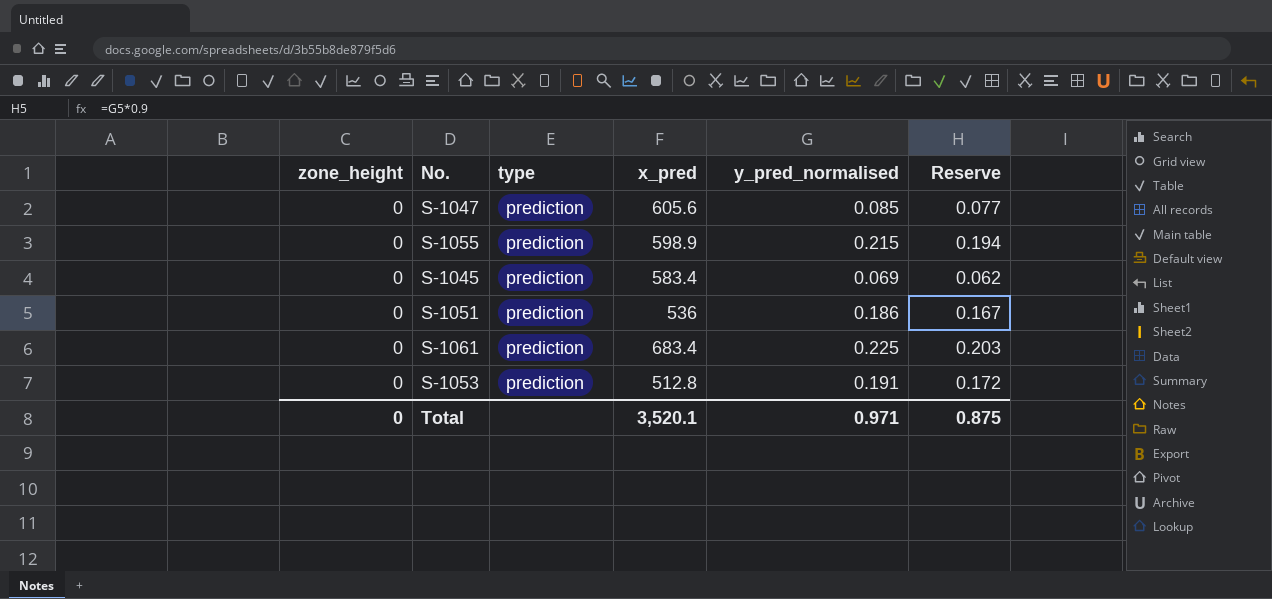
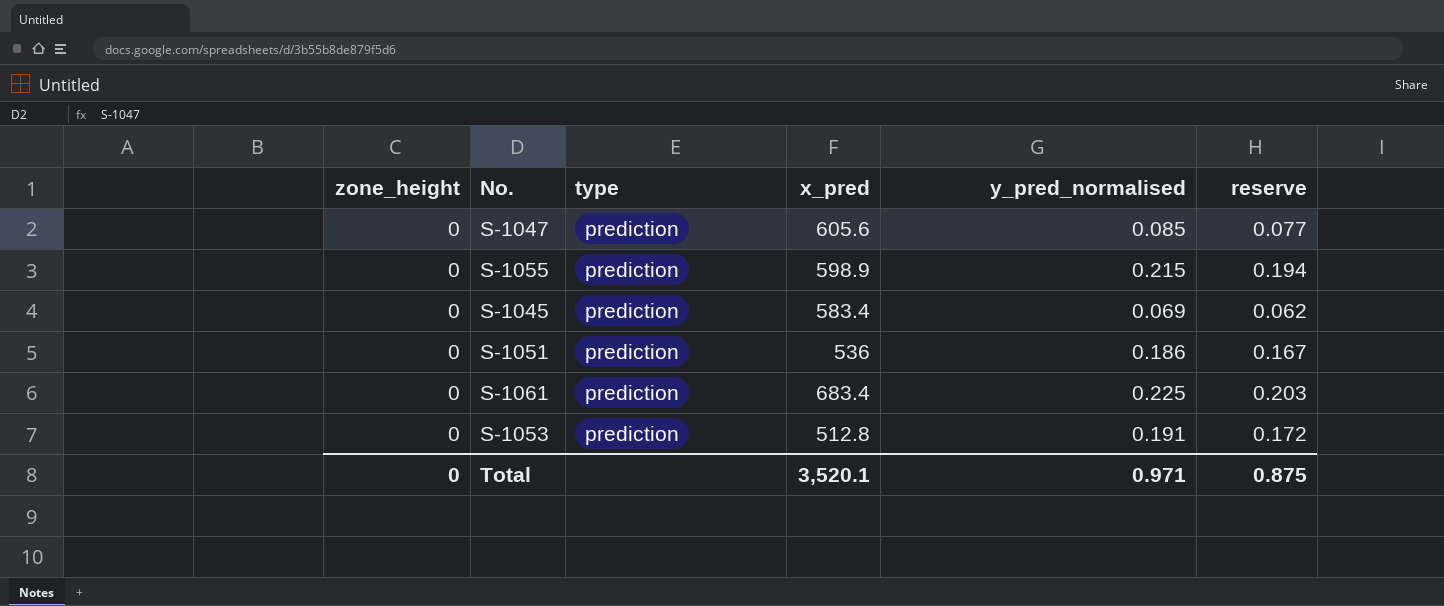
column name: Reserve -> reserve

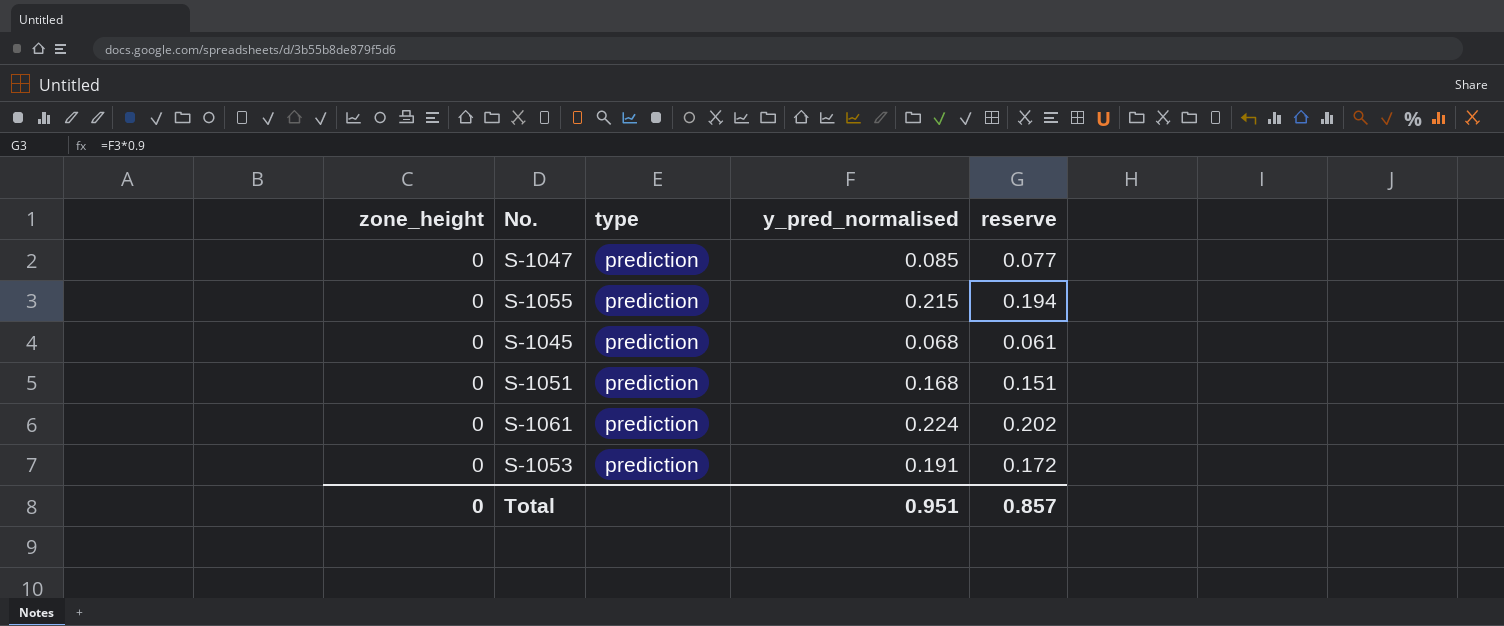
column x_pred | position: 4 -> none
S-1045 | y_pred_normalised: 0.069 -> 0.068
S-1045 | reserve: 0.062 -> 0.061
S-1051 | y_pred_normalised: 0.186 -> 0.168
S-1051 | reserve: 0.167 -> 0.151
S-1061 | y_pred_normalised: 0.225 -> 0.224
S-1061 | reserve: 0.203 -> 0.202
Total | y_pred_normalised: 0.971 -> 0.951
Total | reserve: 0.875 -> 0.857

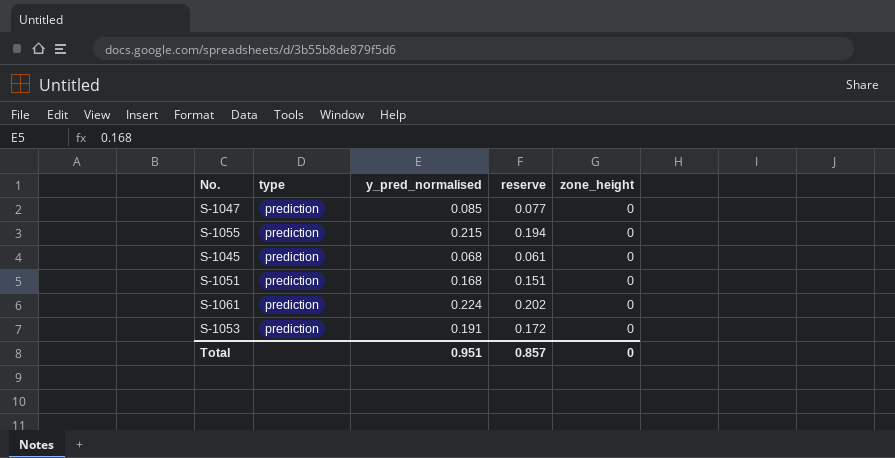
column zone_height | position: 1 -> 5

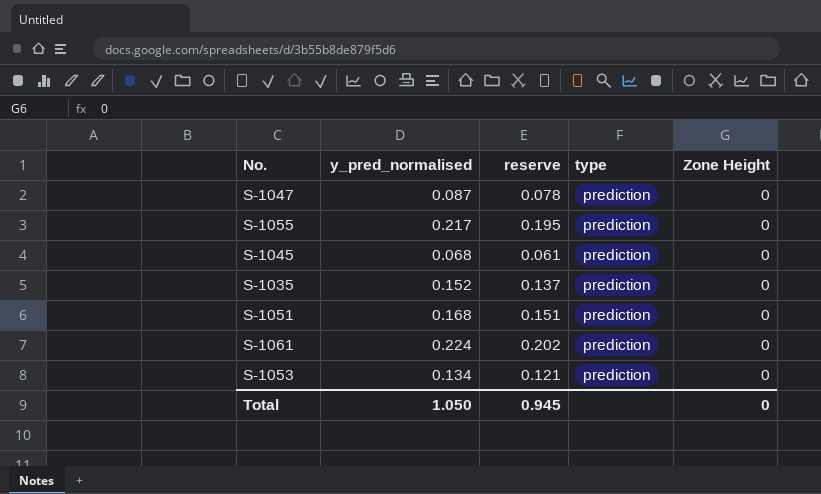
column type | position: 2 -> 4
column name: zone_height -> Zone Height
S-1047 | y_pred_normalised: 0.085 -> 0.087
S-1047 | reserve: 0.077 -> 0.078
S-1055 | y_pred_normalised: 0.215 -> 0.217
S-1055 | reserve: 0.194 -> 0.195
row S-1035: none -> 0.152 | 0.137 | prediction | 0
S-1053 | y_pred_normalised: 0.191 -> 0.134
S-1053 | reserve: 0.172 -> 0.121
Total | y_pred_normalised: 0.951 -> 1.050
Total | reserve: 0.857 -> 0.945

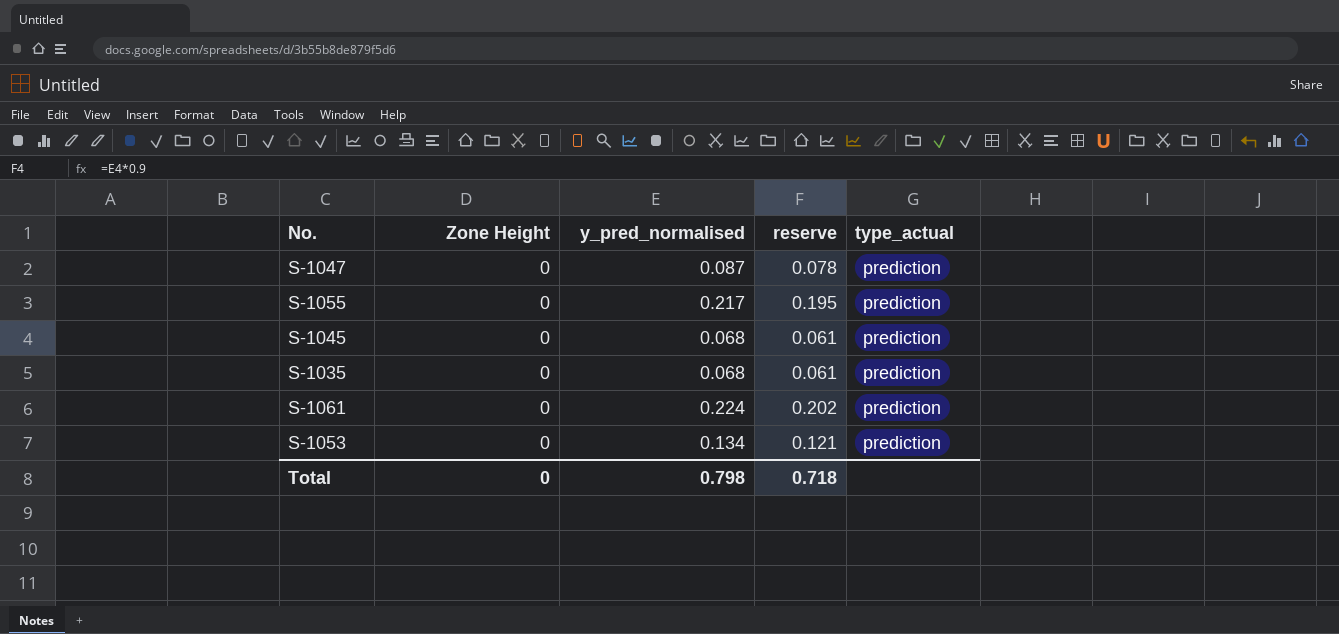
column Zone Height | position: 5 -> 2
column name: type -> type_actual
row S-1051: 0.168 | 0.151 | prediction | 0 -> none
S-1035 | y_pred_normalised: 0.152 -> 0.068
S-1035 | reserve: 0.137 -> 0.061
Total | y_pred_normalised: 1.050 -> 0.798
Total | reserve: 0.945 -> 0.718

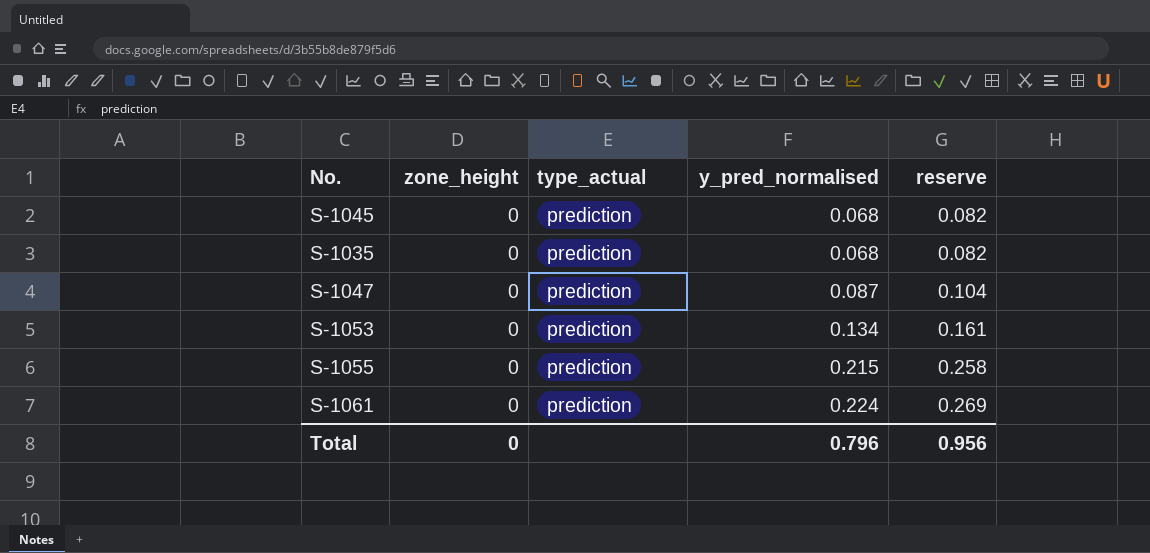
row order: none -> y_pred_normalised ascending
column name: Zone Height -> zone_height
column type_actual | position: 5 -> 3
column reserve | formula: [y_pred_normalised] * 0.9 -> [y_pred_normalised] * 1.2
S-1055 | y_pred_normalised: 0.217 -> 0.215
Total | y_pred_normalised: 0.798 -> 0.796
Total | reserve: 0.718 -> 0.956

